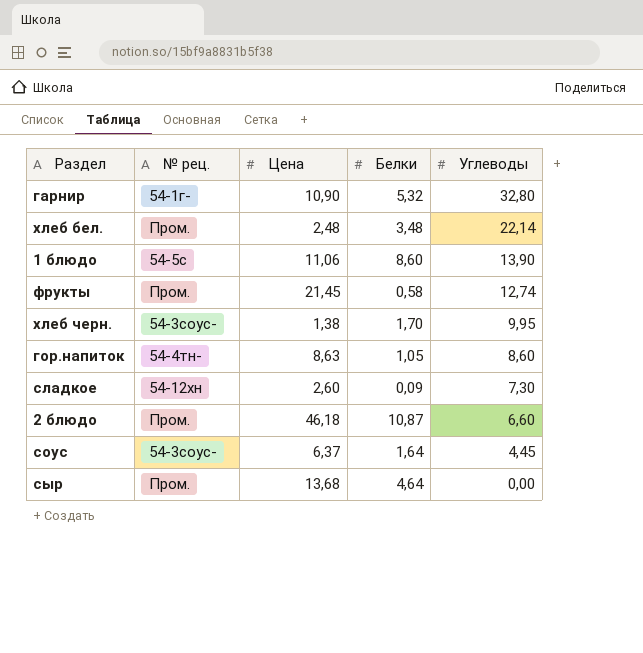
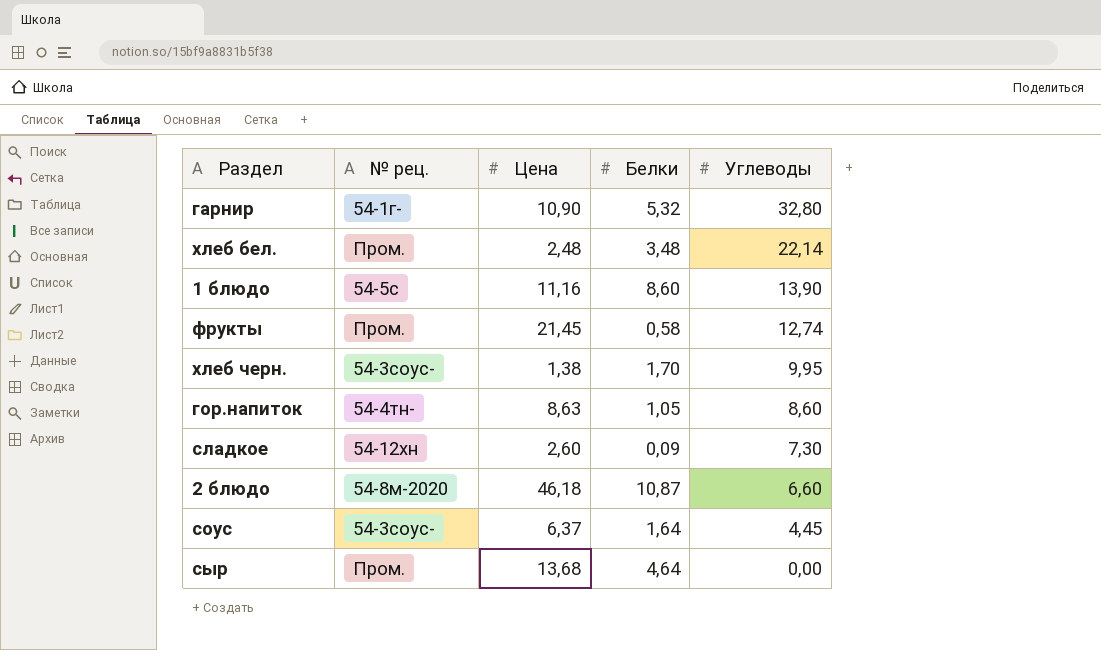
1 блюдо | Цена: 11,06 -> 11,16
2 блюдо | № рец.: Пром. -> 54-8м-2020

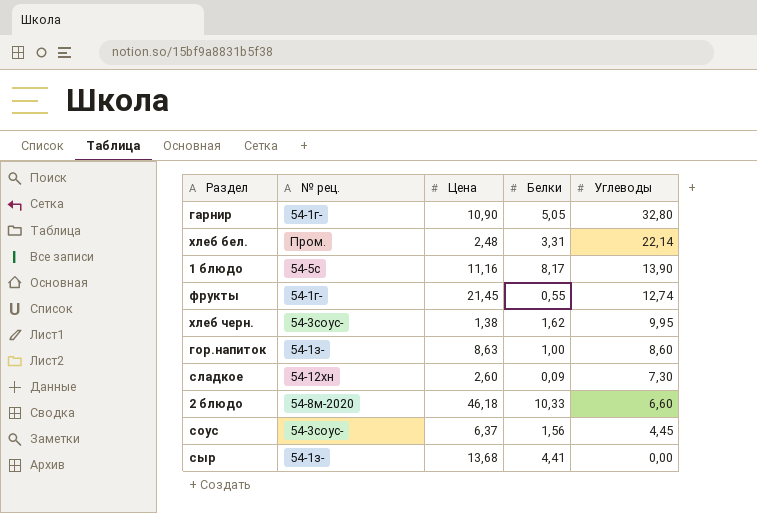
гарнир | Белки: 5,32 -> 5,05
хлеб бел. | Белки: 3,48 -> 3,31
1 блюдо | Белки: 8,60 -> 8,17
фрукты | № рец.: Пром. -> 54-1г-
фрукты | Белки: 0,58 -> 0,55
хлеб черн. | Белки: 1,70 -> 1,62
гор.напиток | № рец.: 54-4тн- -> 54-1з-
гор.напиток | Белки: 1,05 -> 1,00
2 блюдо | Белки: 10,87 -> 10,33
соус | Белки: 1,64 -> 1,56
сыр | № рец.: Пром. -> 54-1з-
сыр | Белки: 4,64 -> 4,41

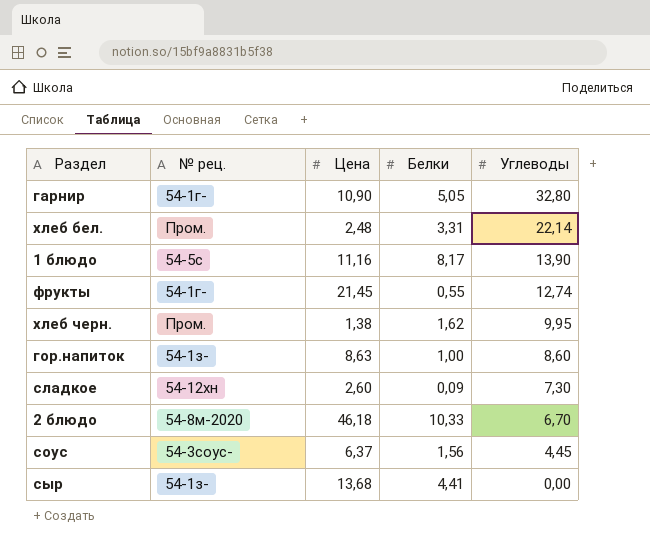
хлеб черн. | № рец.: 54-3соус- -> Пром.
2 блюдо | Углеводы: 6,60 -> 6,70

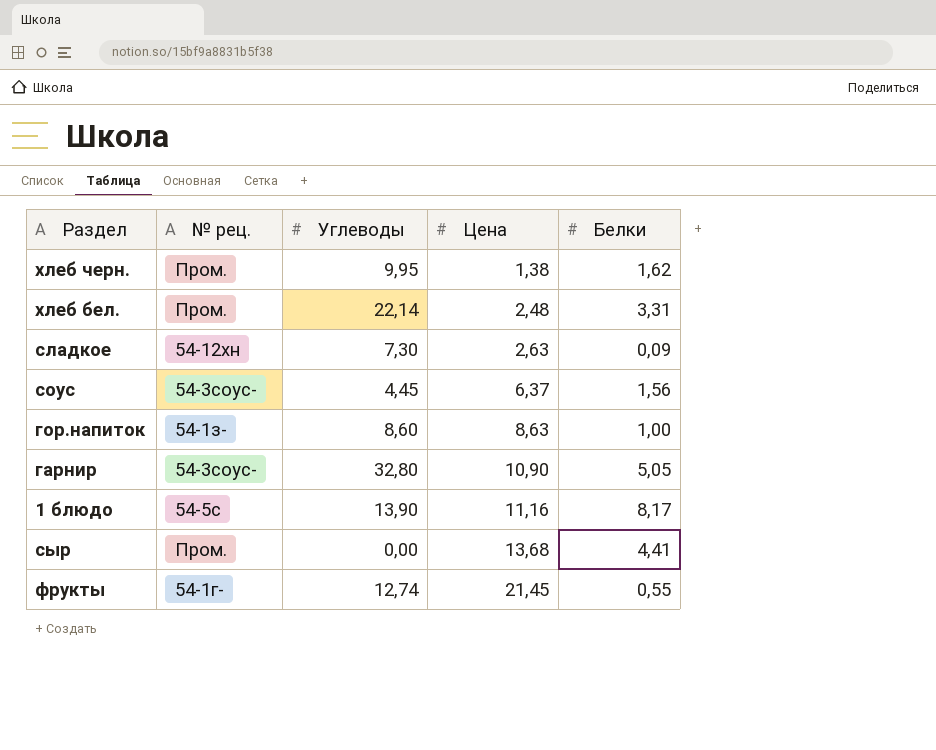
row order: Углеводы descending -> Цена ascending
column Углеводы | position: 5 -> 3
row 2 блюдо: 54-8м-2020 | 46,18 | 10,33 | 6,70 -> none
сладкое | Цена: 2,60 -> 2,63
гарнир | № рец.: 54-1г- -> 54-3соус-
сыр | № рец.: 54-1з- -> Пром.

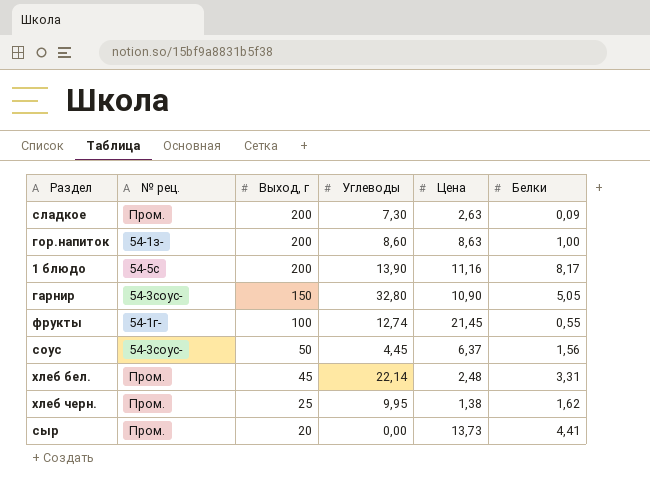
row order: Цена ascending -> Выход, г descending
column Выход, г | position: none -> 3
сладкое | № рец.: 54-12хн -> Пром.
сыр | Цена: 13,68 -> 13,73

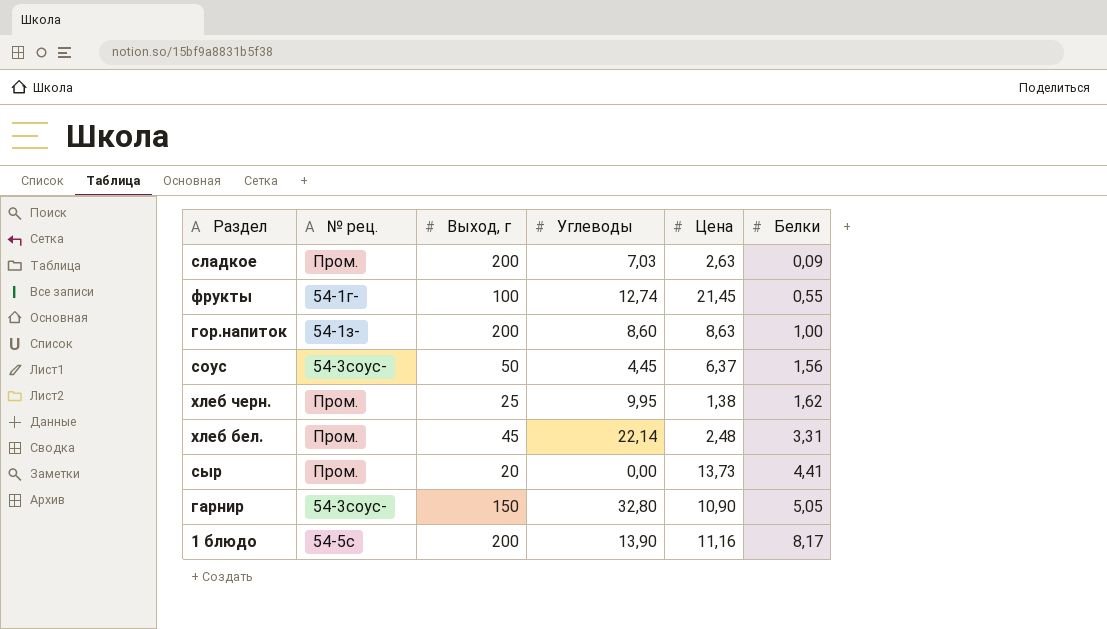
row order: Выход, г descending -> Белки ascending
сладкое | Углеводы: 7,30 -> 7,03

